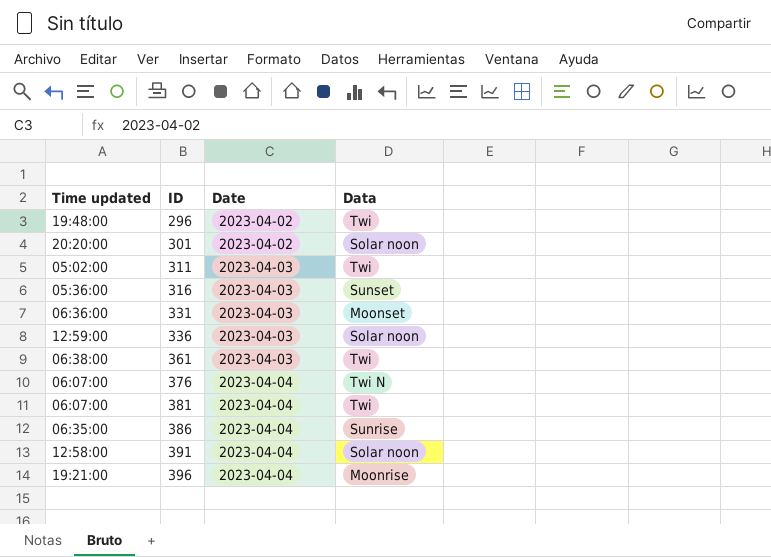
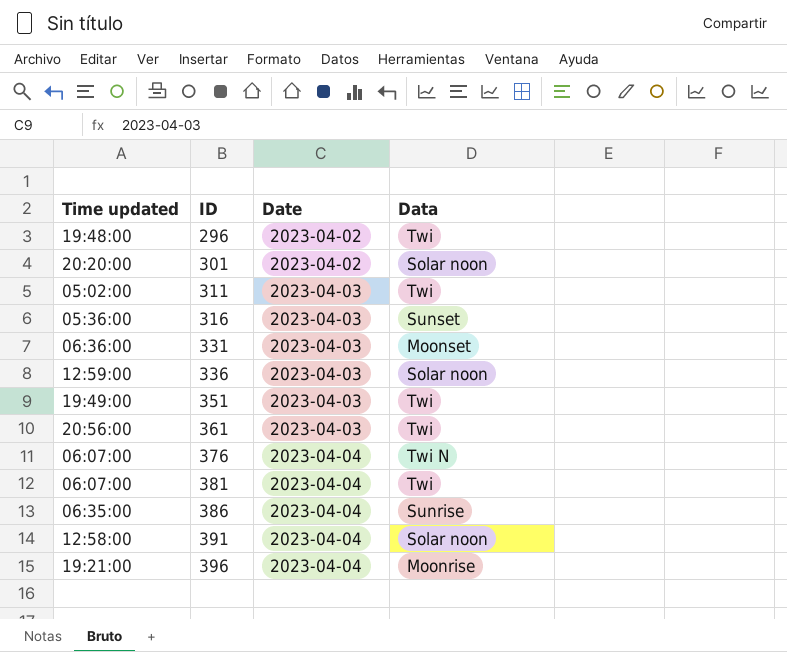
row 351: none -> 19:49:00 | 2023-04-03 | Twi
361 | Time updated: 06:38:00 -> 20:56:00

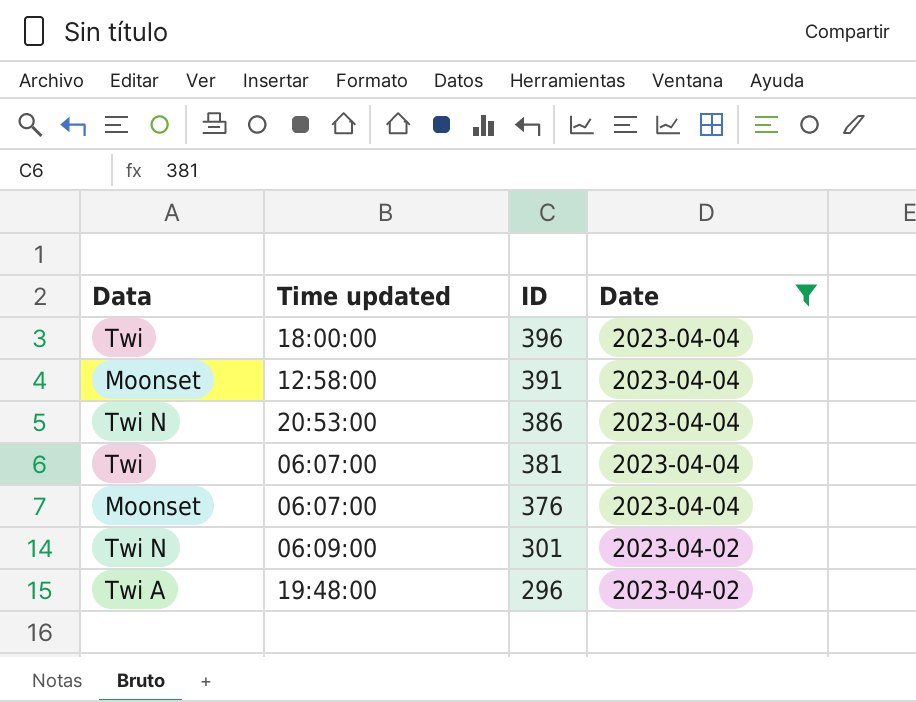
filter: none -> Date != 2023-04-03
row order: ID ascending -> ID descending
column Data | position: 4 -> 1
396 | Data: Moonrise -> Twi
396 | Time updated: 19:21:00 -> 18:00:00
391 | Data: Solar noon -> Moonset
386 | Data: Sunrise -> Twi N
386 | Time updated: 06:35:00 -> 20:53:00
376 | Data: Twi N -> Moonset
301 | Data: Solar noon -> Twi N
301 | Time updated: 20:20:00 -> 06:09:00
296 | Data: Twi -> Twi A

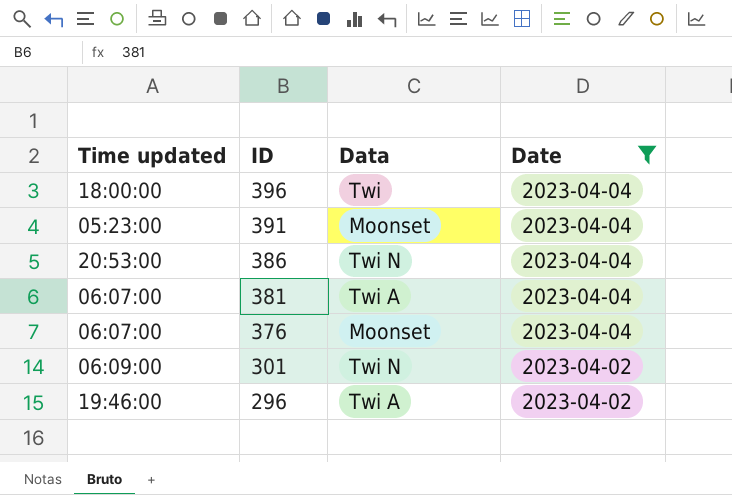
column Data | position: 1 -> 3
391 | Time updated: 12:58:00 -> 05:23:00
381 | Data: Twi -> Twi A
296 | Time updated: 19:48:00 -> 19:46:00

